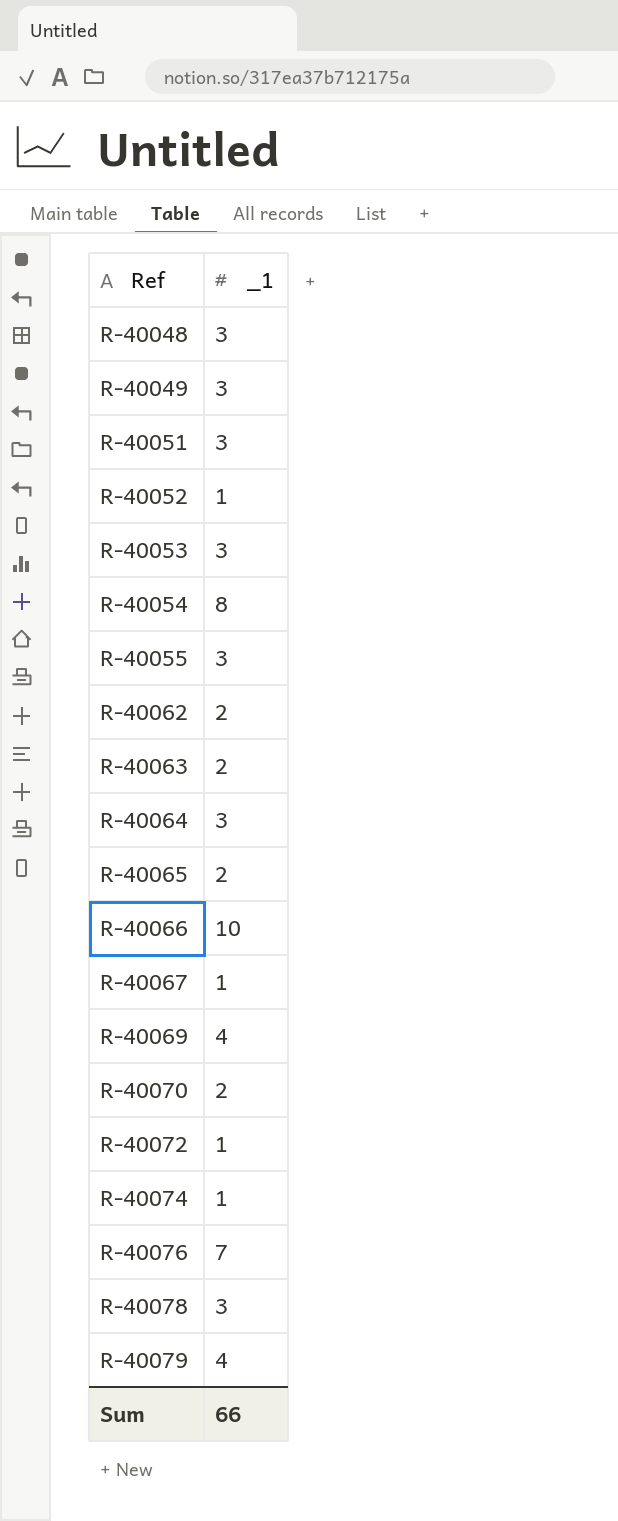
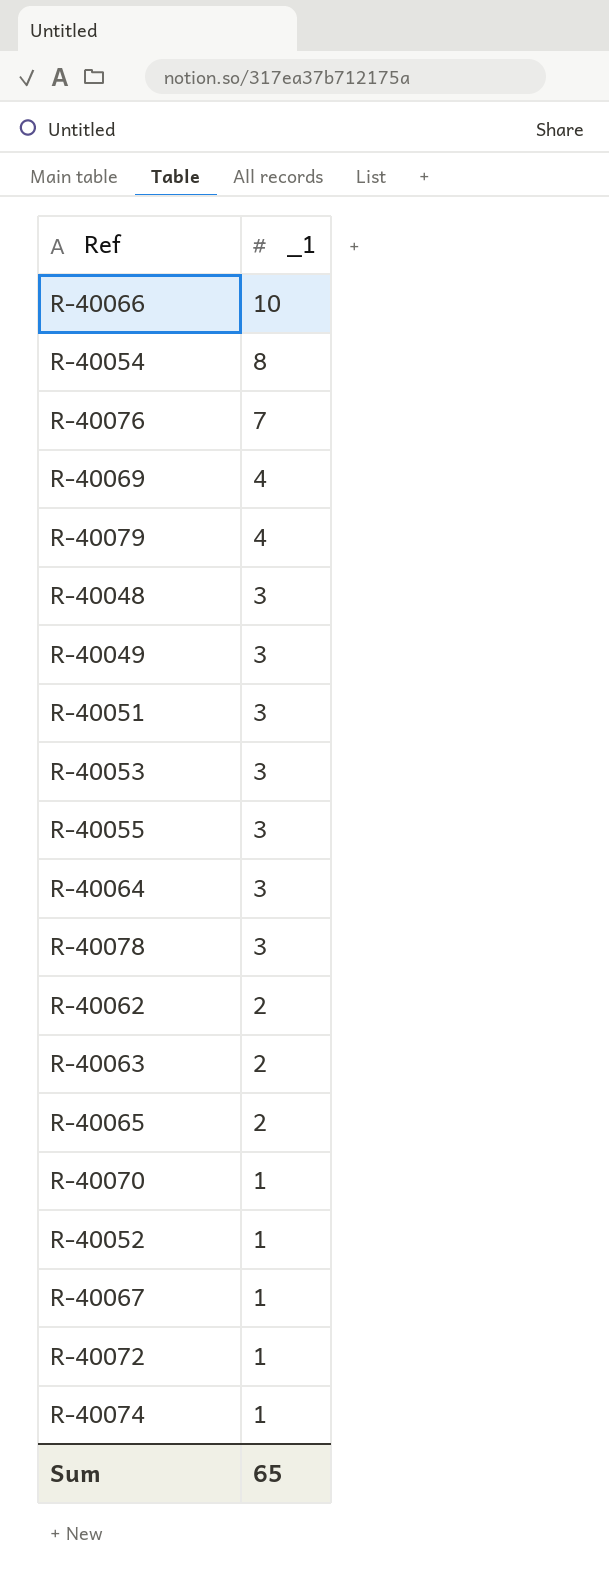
row order: Ref ascending -> _1 descending
R-40070 | _1: 2 -> 1
Sum | _1: 66 -> 65

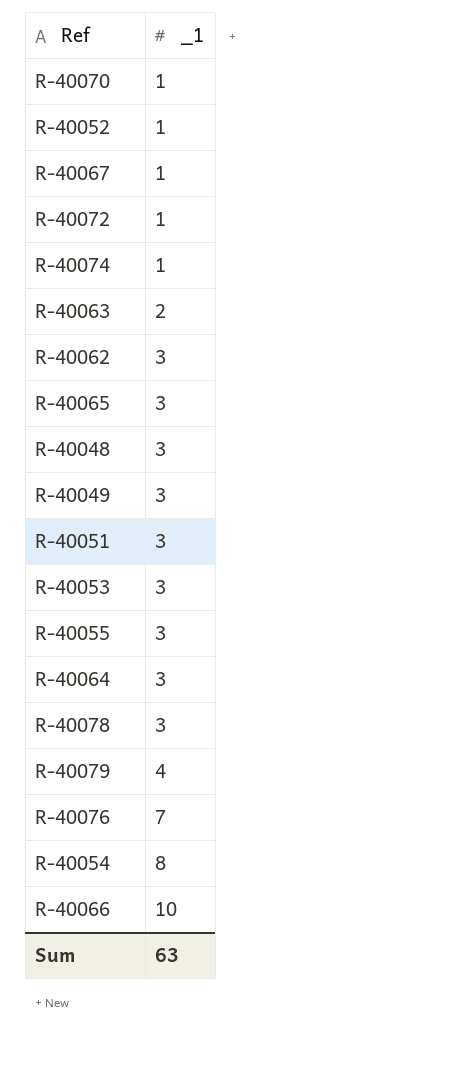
row order: _1 descending -> _1 ascending
row R-40069: 4 -> none
R-40062 | _1: 2 -> 3
R-40065 | _1: 2 -> 3
Sum | _1: 65 -> 63

